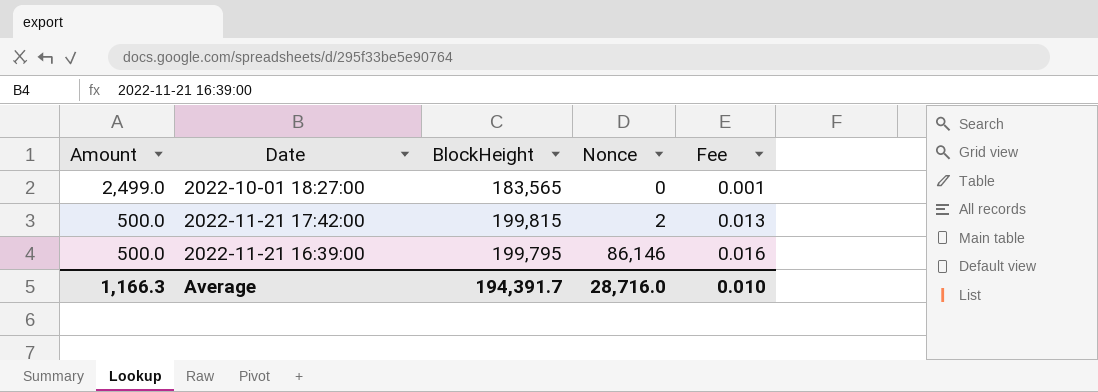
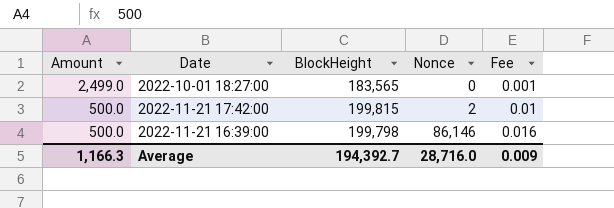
2022-11-21 17:42:00 | Fee: 0.013 -> 0.01
2022-11-21 16:39:00 | BlockHeight: 199,795 -> 199,798
Average | BlockHeight: 194,391.7 -> 194,392.7
Average | Fee: 0.010 -> 0.009

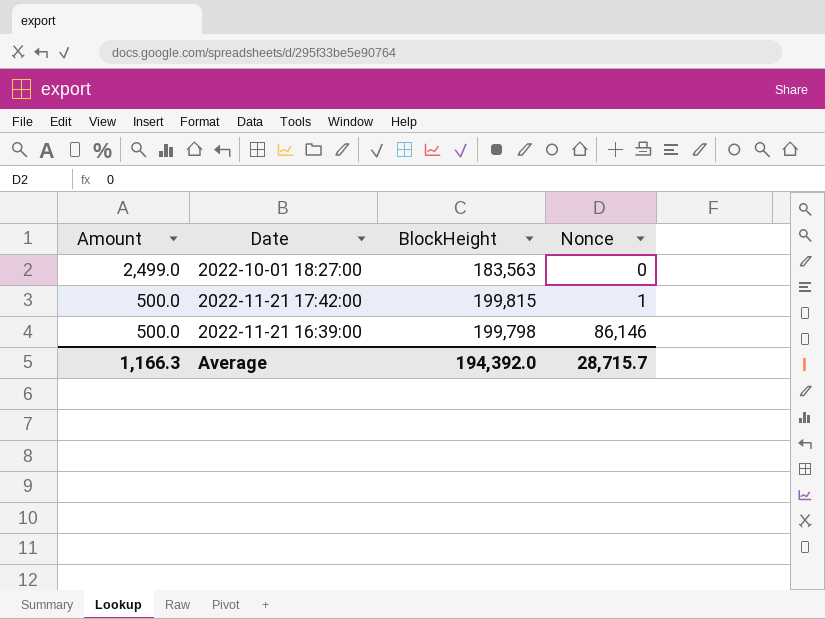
column Fee | position: 5 -> none
2022-10-01 18:27:00 | BlockHeight: 183,565 -> 183,563
2022-11-21 17:42:00 | Nonce: 2 -> 1
Average | BlockHeight: 194,392.7 -> 194,392.0
Average | Nonce: 28,716.0 -> 28,715.7

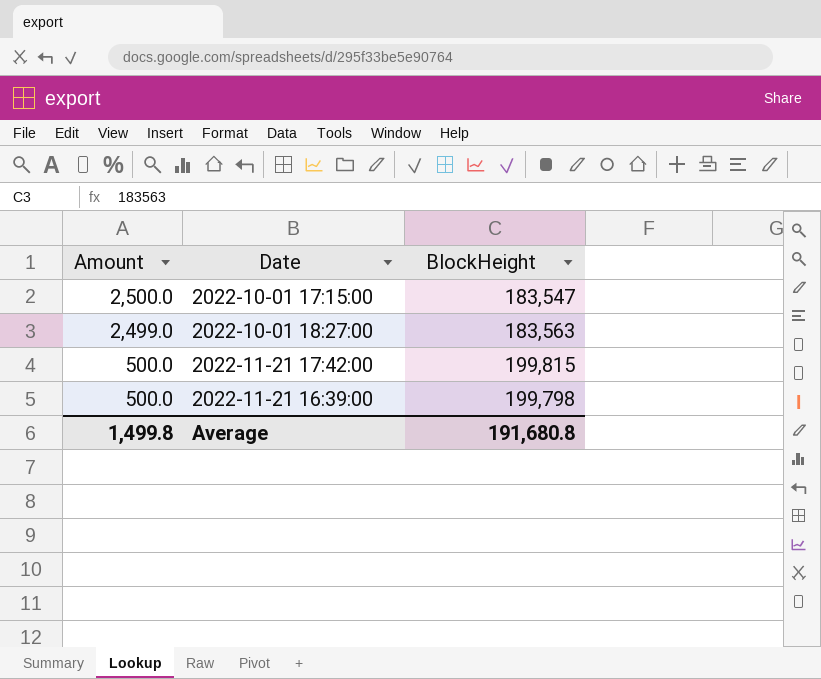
column Nonce | position: 4 -> none
row 2022-10-01 17:15:00: none -> 2,500.0 | 183,547
Average | Amount: 1,166.3 -> 1,499.8
Average | BlockHeight: 194,392.0 -> 191,680.8

